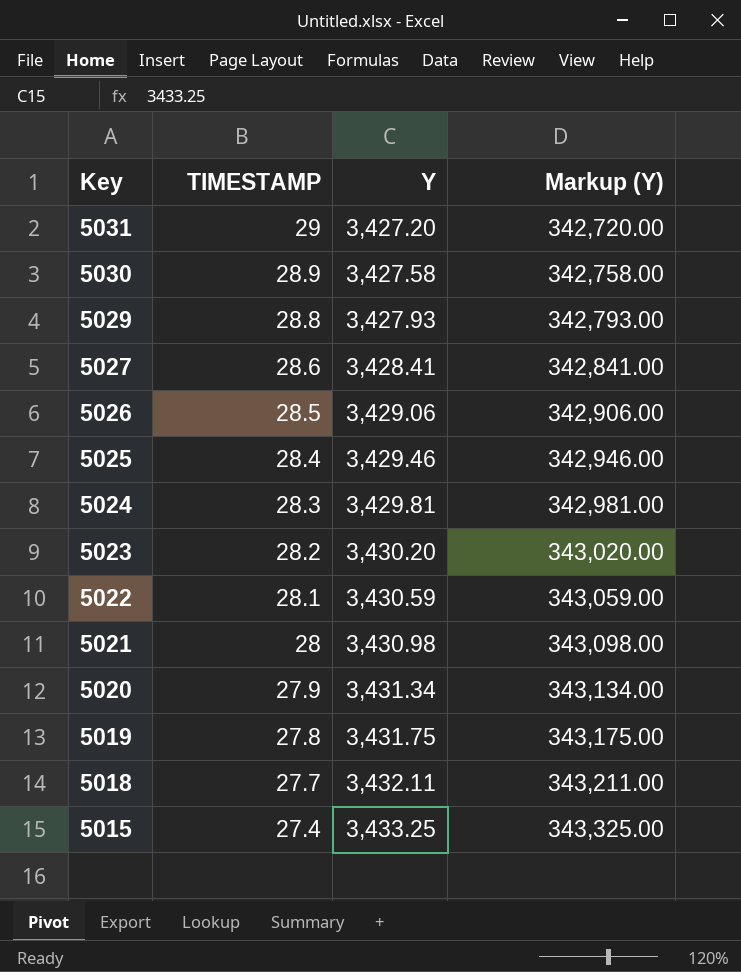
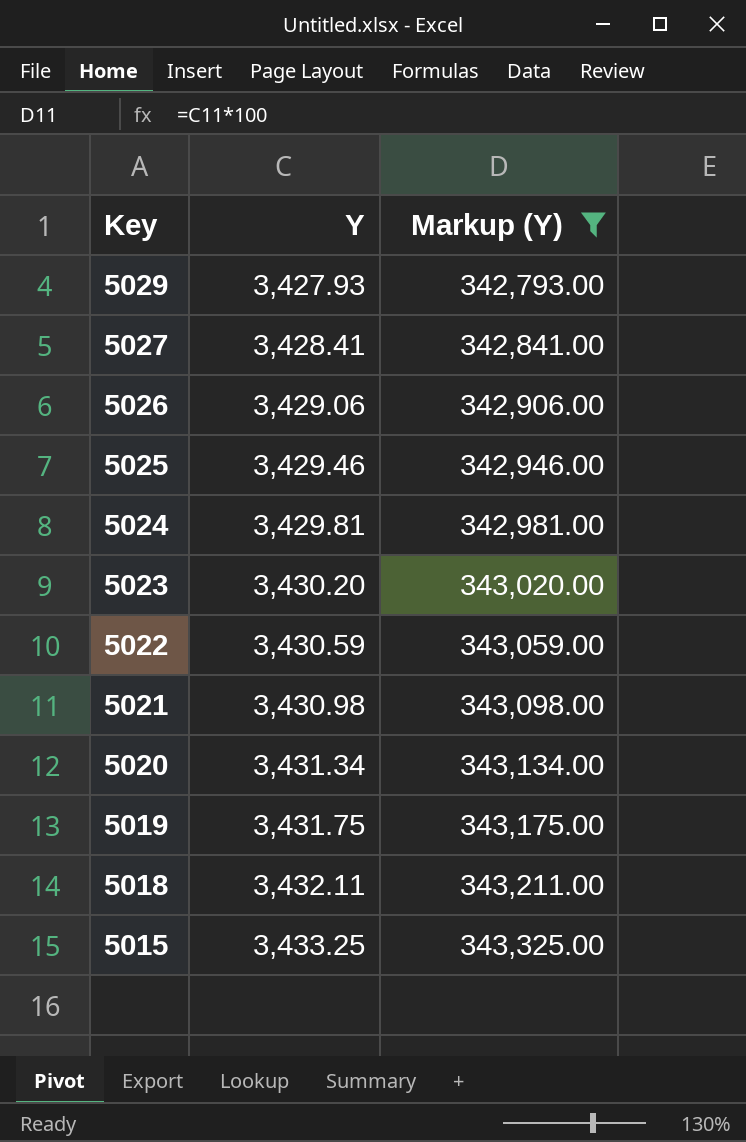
filter: none -> Markup (Y) >= 342,793.00
column TIMESTAMP | position: 2 -> none

